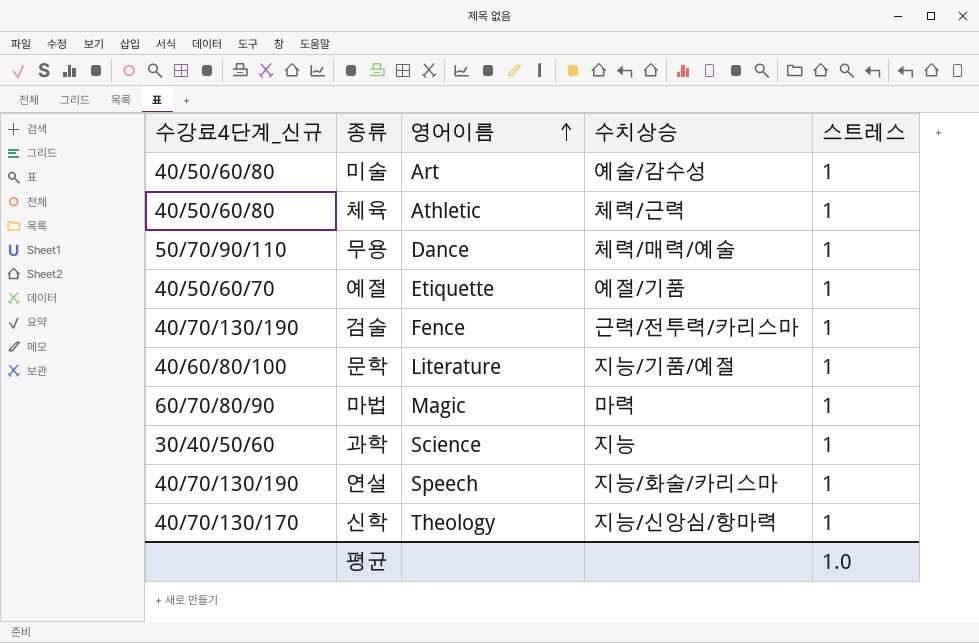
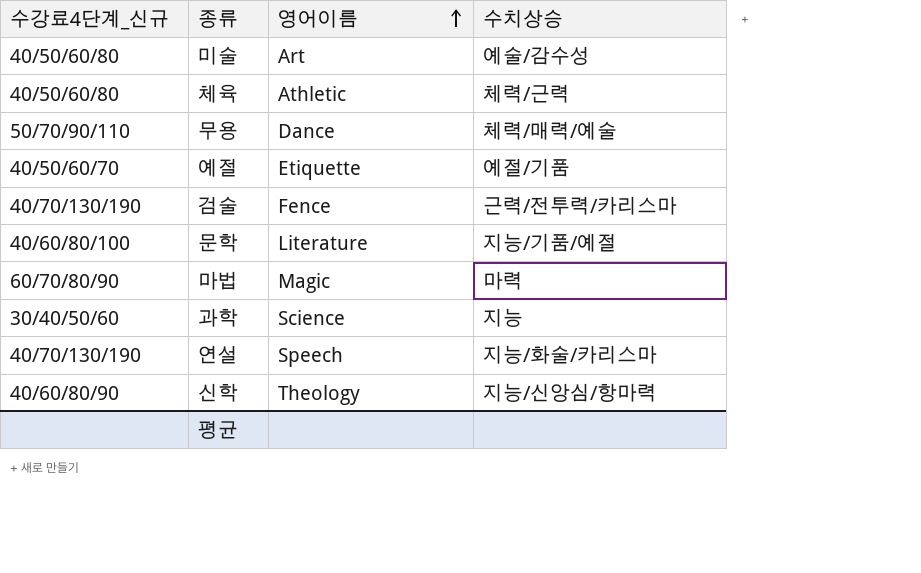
column 스트레스 | position: 5 -> none
신학 | 수강료4단계_신규: 40/70/130/170 -> 40/60/80/90

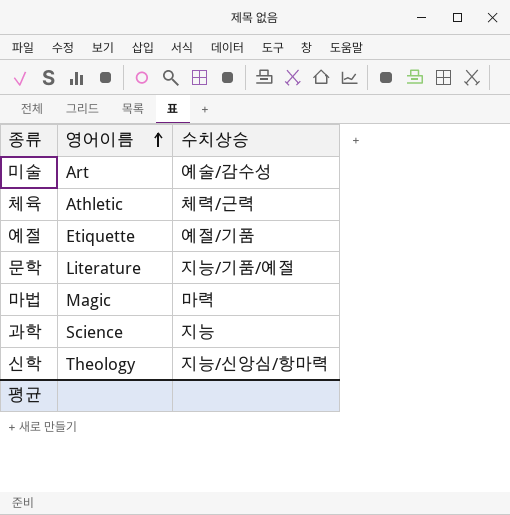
column 수강료4단계_신규 | position: 1 -> none
row 무용: 50/70/90/110 | Dance | 체력/매력/예술 -> none
row 검술: 40/70/130/190 | Fence | 근력/전투력/카리스마 -> none
row 연설: 40/70/130/190 | Speech | 지능/화술/카리스마 -> none

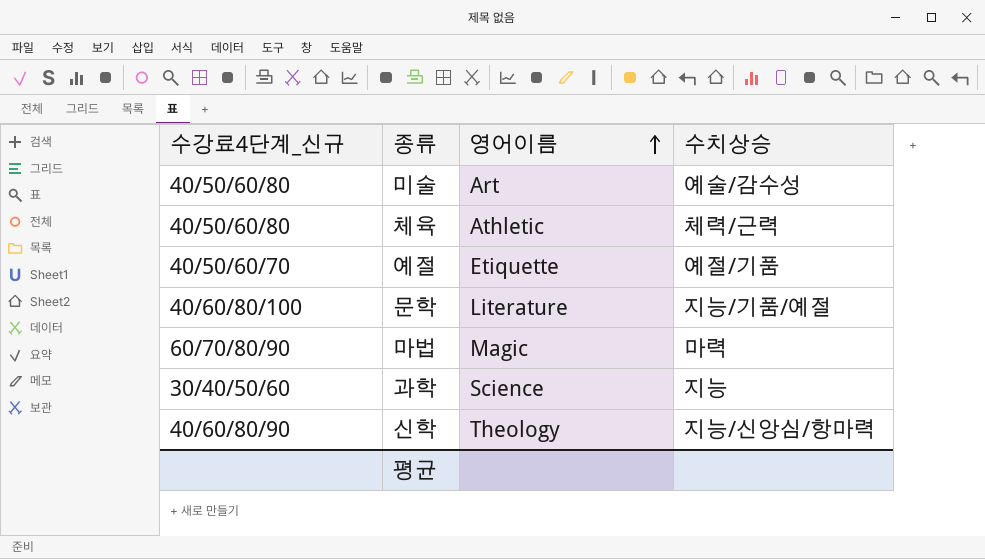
column 수강료4단계_신규 | position: none -> 1

